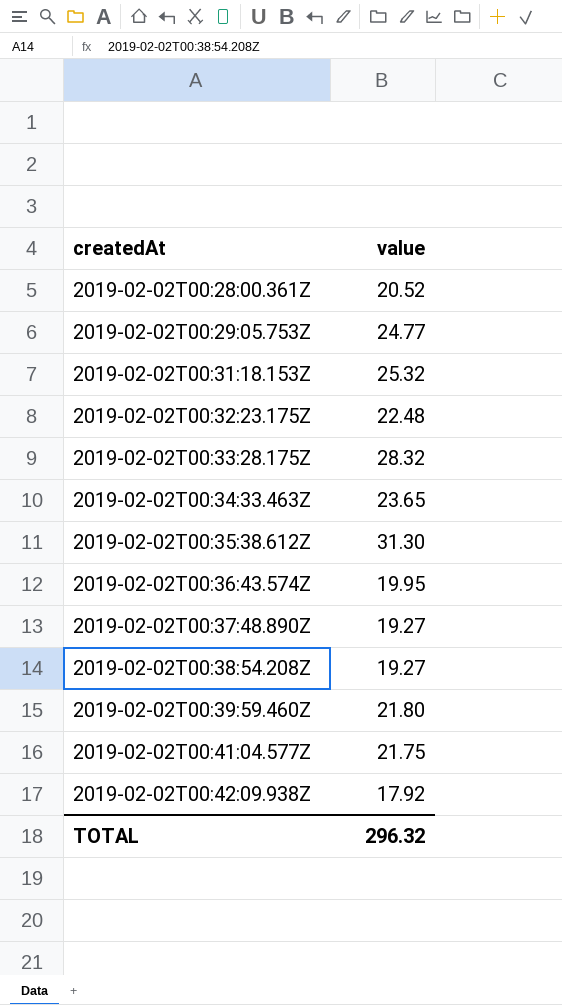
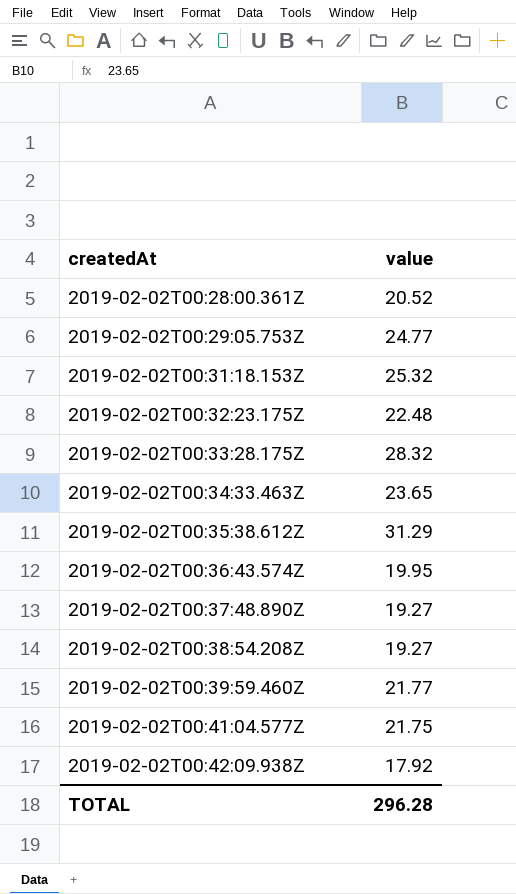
2019-02-02T00:35:38.612Z | value: 31.30 -> 31.29
2019-02-02T00:39:59.460Z | value: 21.80 -> 21.77
TOTAL | value: 296.32 -> 296.28

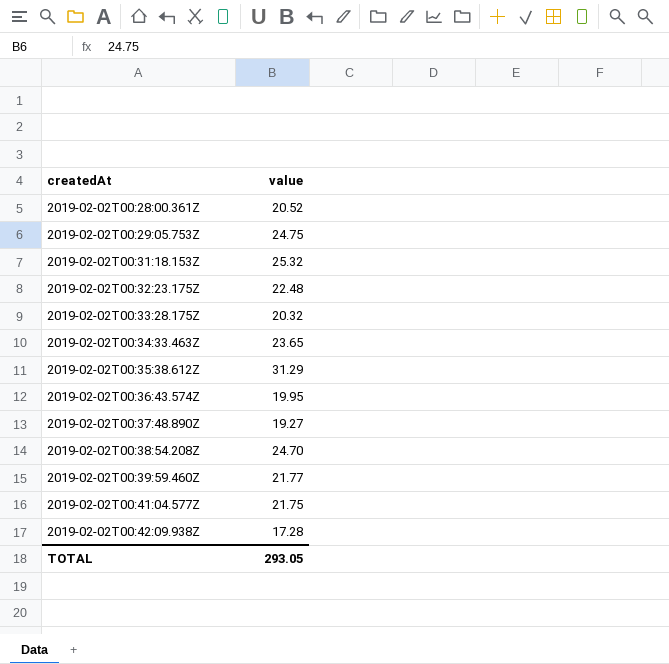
2019-02-02T00:29:05.753Z | value: 24.77 -> 24.75
2019-02-02T00:33:28.175Z | value: 28.32 -> 20.32
2019-02-02T00:38:54.208Z | value: 19.27 -> 24.70
2019-02-02T00:42:09.938Z | value: 17.92 -> 17.28
TOTAL | value: 296.28 -> 293.05

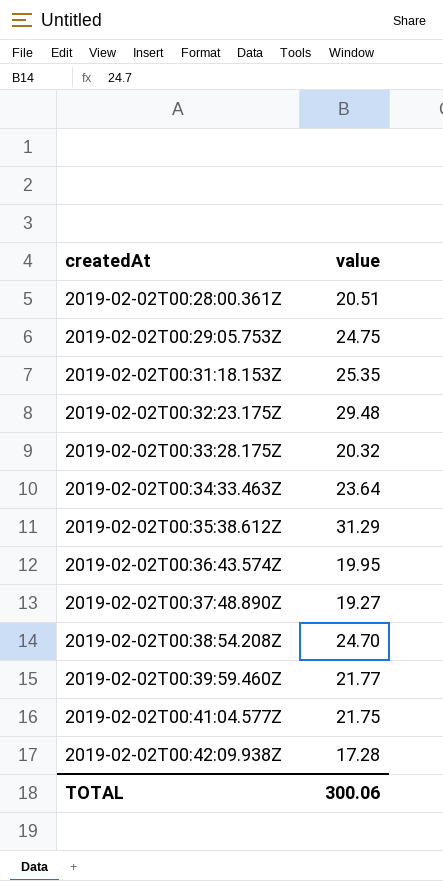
2019-02-02T00:28:00.361Z | value: 20.52 -> 20.51
2019-02-02T00:31:18.153Z | value: 25.32 -> 25.35
2019-02-02T00:32:23.175Z | value: 22.48 -> 29.48
2019-02-02T00:34:33.463Z | value: 23.65 -> 23.64
TOTAL | value: 293.05 -> 300.06

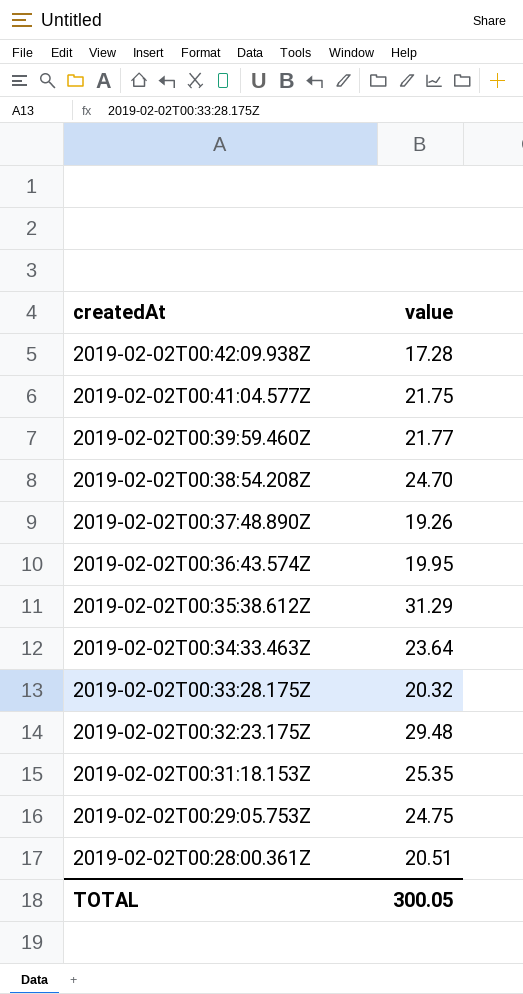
row order: createdAt ascending -> createdAt descending
2019-02-02T00:37:48.890Z | value: 19.27 -> 19.26
TOTAL | value: 300.06 -> 300.05

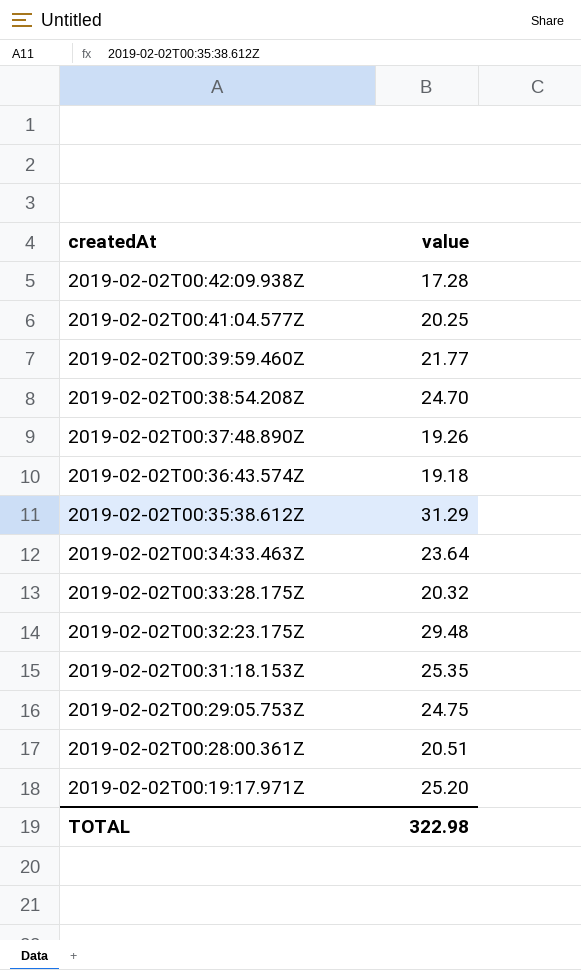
2019-02-02T00:41:04.577Z | value: 21.75 -> 20.25
2019-02-02T00:36:43.574Z | value: 19.95 -> 19.18
row 2019-02-02T00:19:17.971Z: none -> 25.20
TOTAL | value: 300.05 -> 322.98

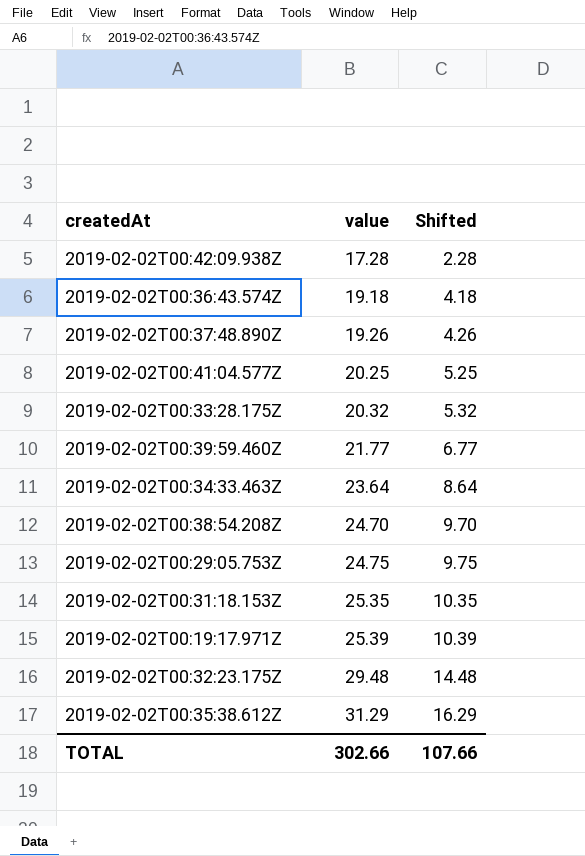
row order: createdAt descending -> value ascending
column Shifted | formula: none -> [value] - 15
row 2019-02-02T00:28:00.361Z: 20.51 -> none
2019-02-02T00:19:17.971Z | value: 25.20 -> 25.39
TOTAL | value: 322.98 -> 302.66

